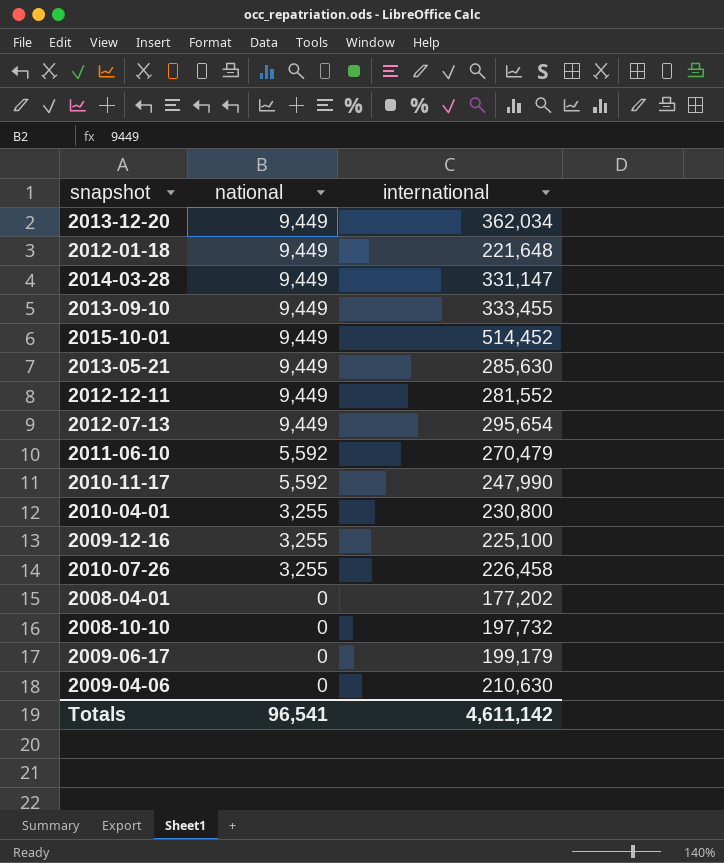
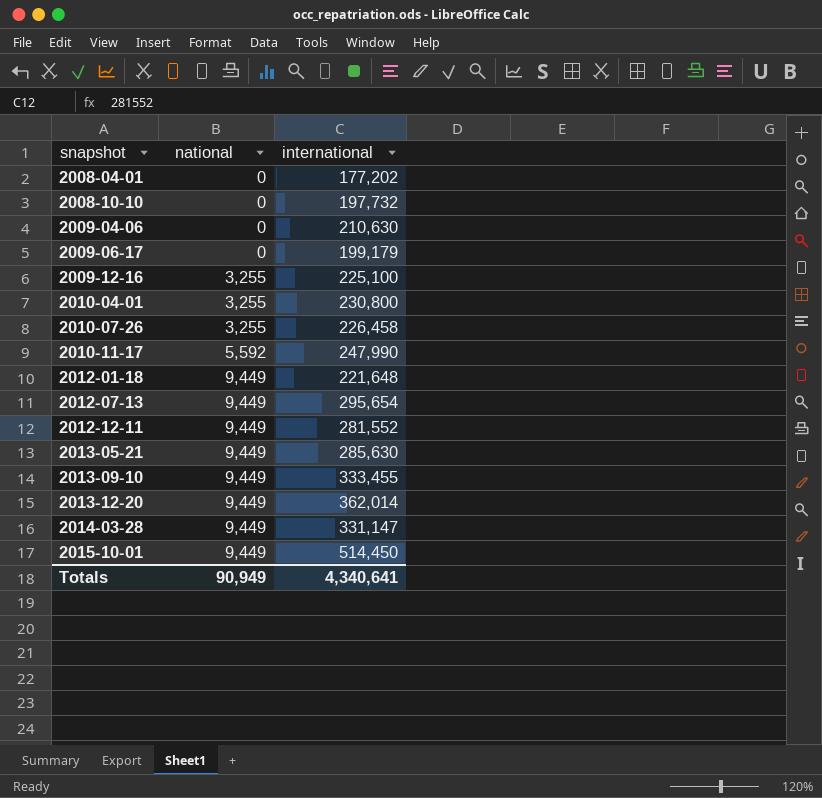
row order: national descending -> snapshot ascending
row 2011-06-10: 5,592 | 270,479 -> none
2013-12-20 | international: 362,034 -> 362,014
2015-10-01 | international: 514,452 -> 514,450
Totals | national: 96,541 -> 90,949
Totals | international: 4,611,142 -> 4,340,641

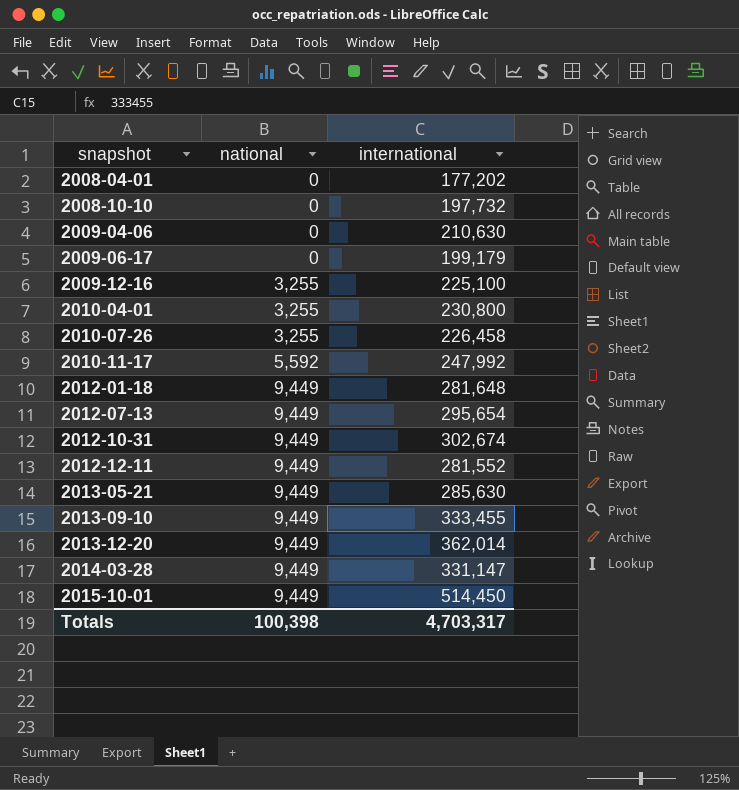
2010-11-17 | international: 247,990 -> 247,992
2012-01-18 | international: 221,648 -> 281,648
row 2012-10-31: none -> 9,449 | 302,674
Totals | national: 90,949 -> 100,398
Totals | international: 4,340,641 -> 4,703,317

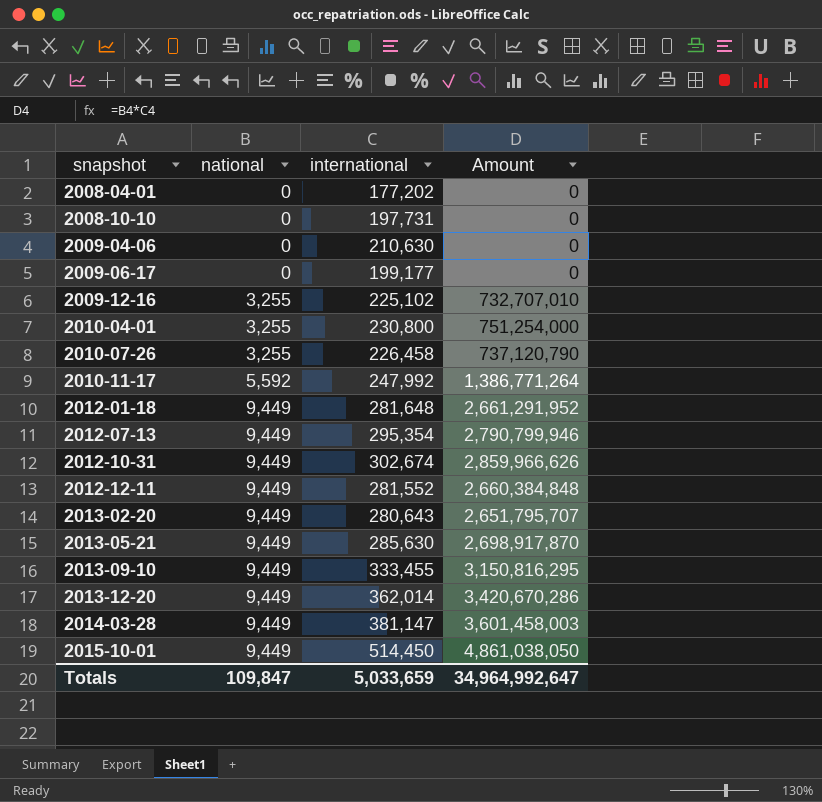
column Amount | formula: none -> [national] * [international]
2008-10-10 | international: 197,732 -> 197,731
2009-06-17 | international: 199,179 -> 199,177
2009-12-16 | international: 225,100 -> 225,102
2012-07-13 | international: 295,654 -> 295,354
row 2013-02-20: none -> 9,449 | 280,643 | 2,651,795,707
2014-03-28 | international: 331,147 -> 381,147
Totals | national: 100,398 -> 109,847
Totals | international: 4,703,317 -> 5,033,659

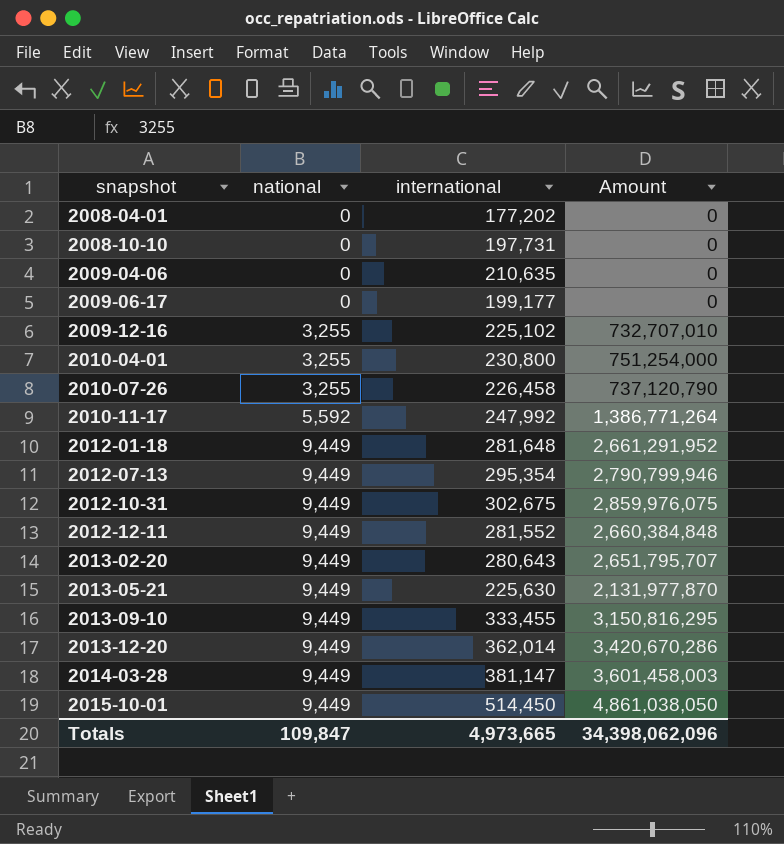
2009-04-06 | international: 210,630 -> 210,635
2012-10-31 | international: 302,674 -> 302,675
2012-10-31 | Amount: 2,859,966,626 -> 2,859,976,075
2013-05-21 | international: 285,630 -> 225,630
2013-05-21 | Amount: 2,698,917,870 -> 2,131,977,870
Totals | international: 5,033,659 -> 4,973,665
Totals | Amount: 34,964,992,647 -> 34,398,062,096

